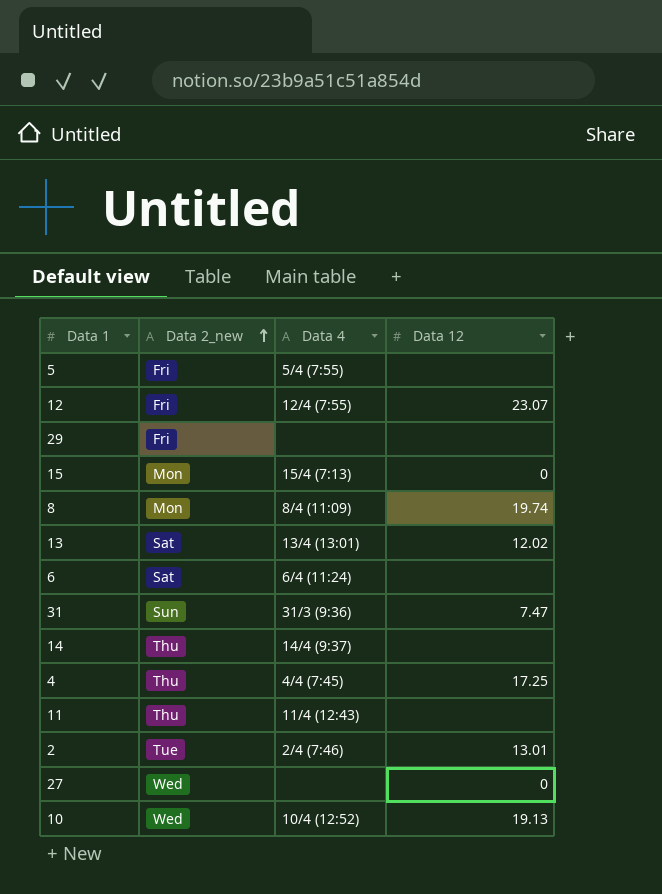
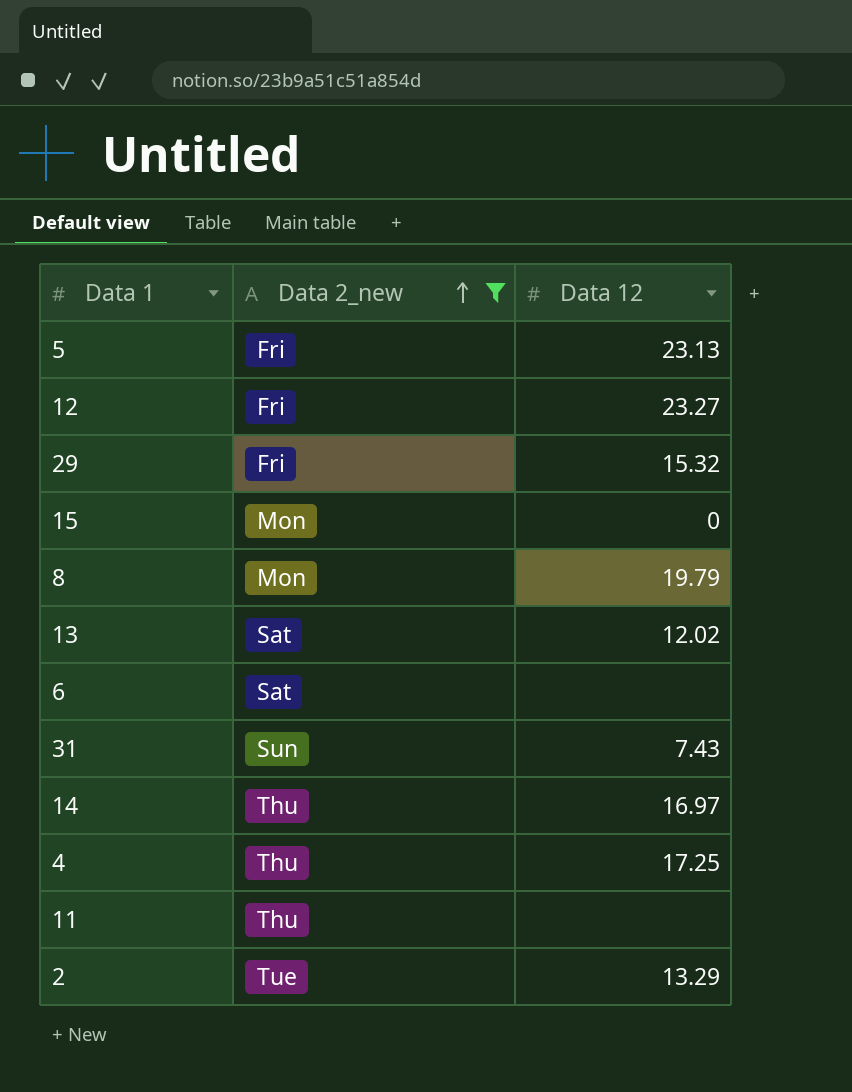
filter: none -> Data 2_new != Wed
column Data 4 | position: 3 -> none
5 | Data 12: none -> 23.13
12 | Data 12: 23.07 -> 23.27
29 | Data 12: none -> 15.32
8 | Data 12: 19.74 -> 19.79
31 | Data 12: 7.47 -> 7.43
14 | Data 12: none -> 16.97
2 | Data 12: 13.01 -> 13.29

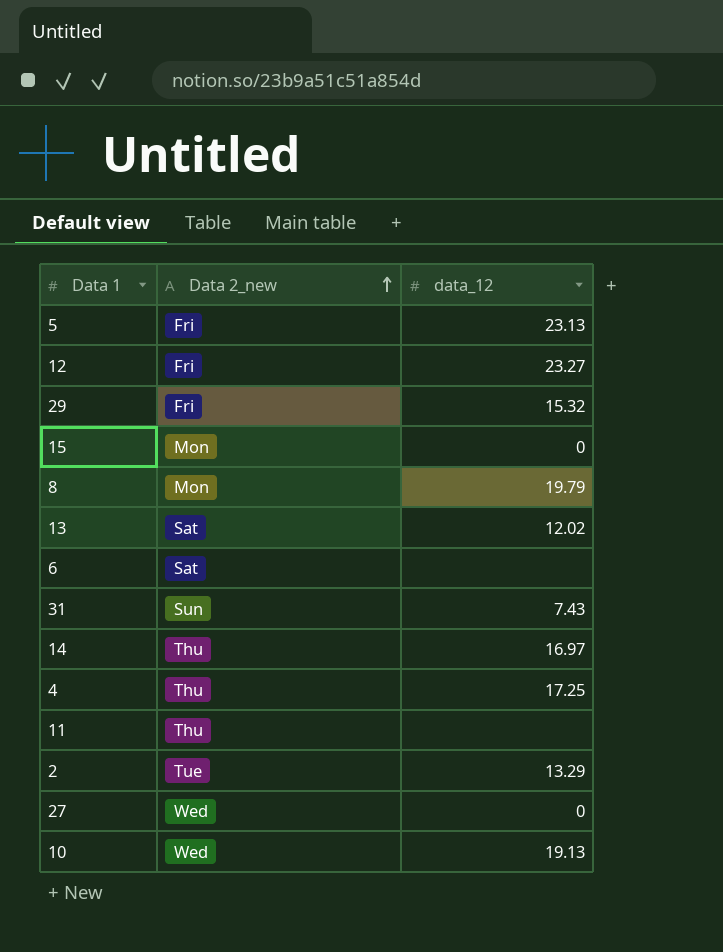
filter: Data 2_new != Wed -> none
column name: Data 12 -> data_12

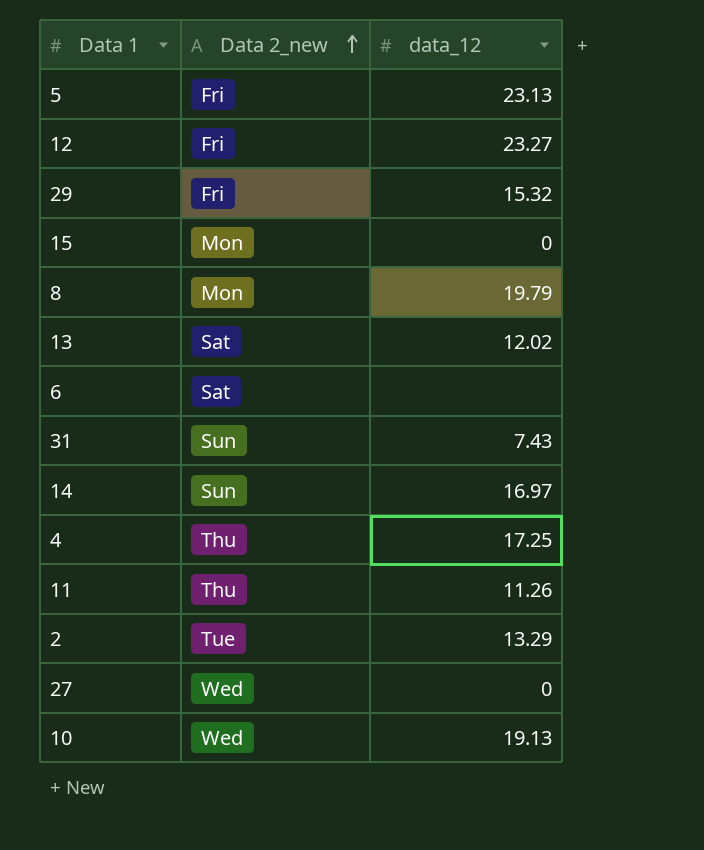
14 | Data 2_new: Thu -> Sun
11 | data_12: none -> 11.26

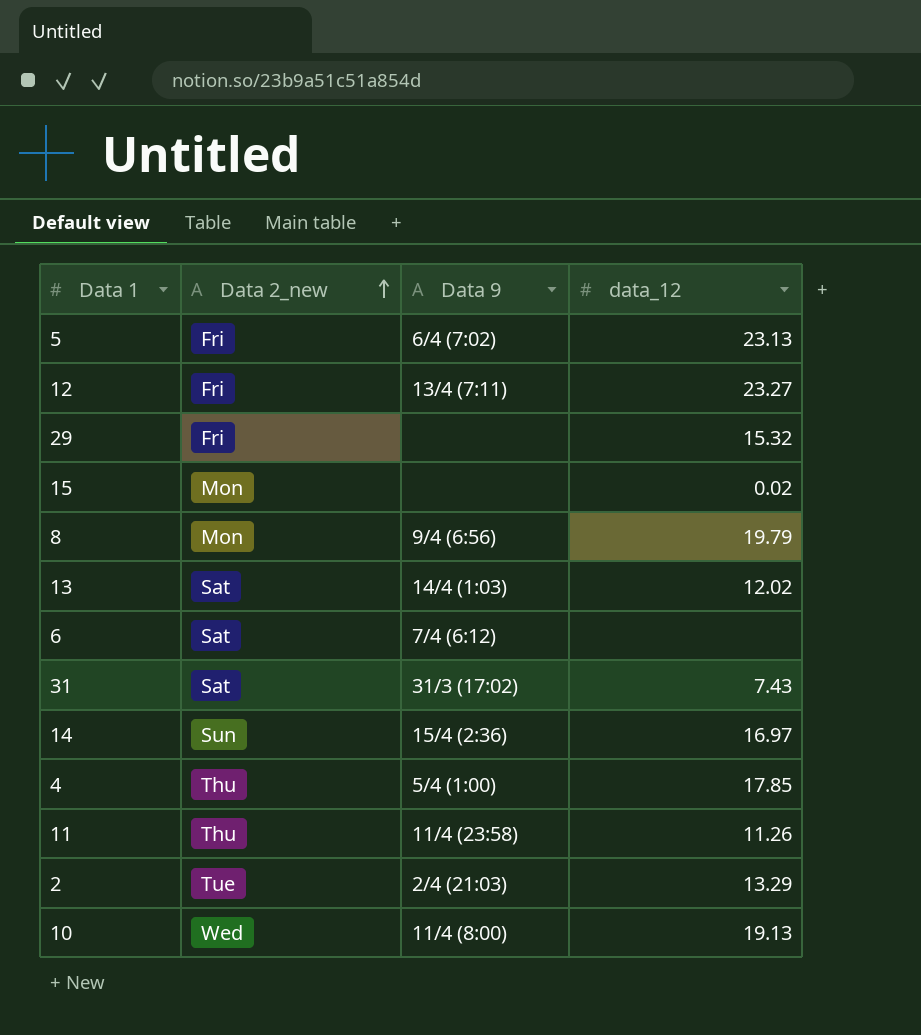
column Data 9 | position: none -> 3
row 27: Wed | 0 -> none
15 | data_12: 0 -> 0.02
31 | Data 2_new: Sun -> Sat
4 | data_12: 17.25 -> 17.85

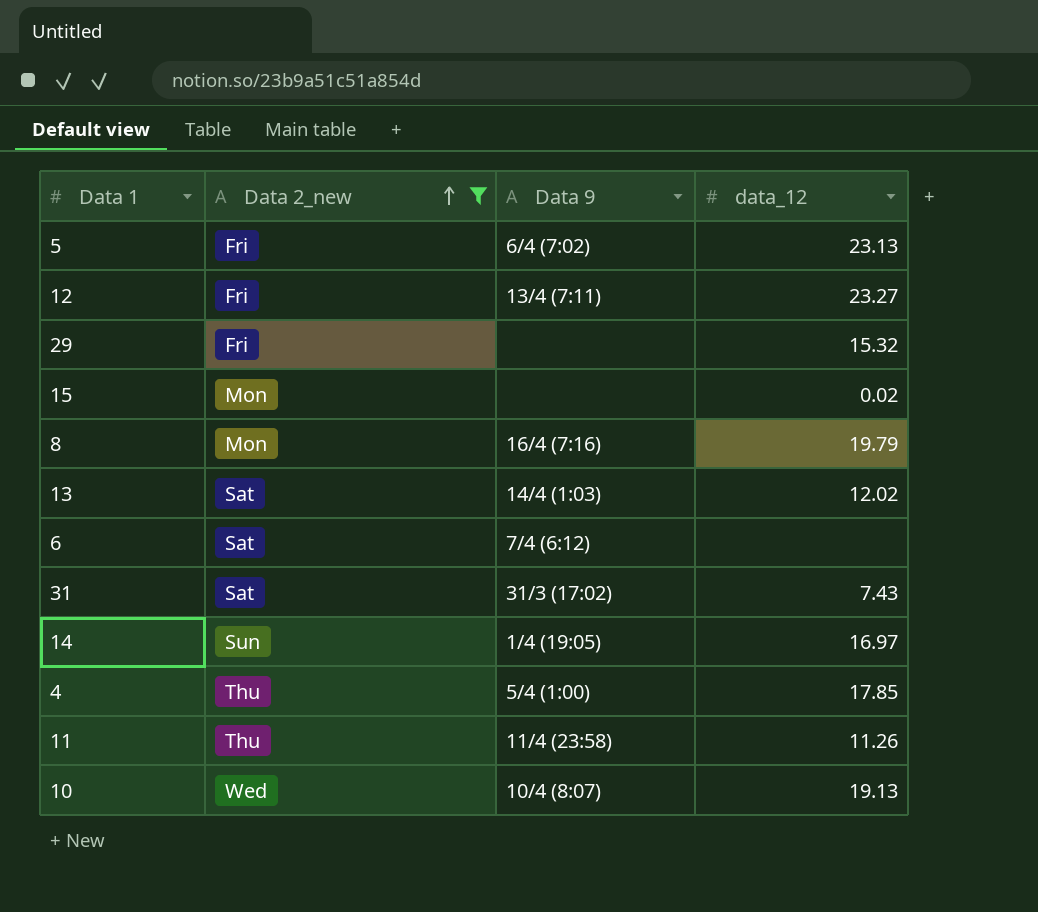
filter: none -> Data 2_new != Tue
8 | Data 9: 9/4 (6:56) -> 16/4 (7:16)
14 | Data 9: 15/4 (2:36) -> 1/4 (19:05)
10 | Data 9: 11/4 (8:00) -> 10/4 (8:07)

